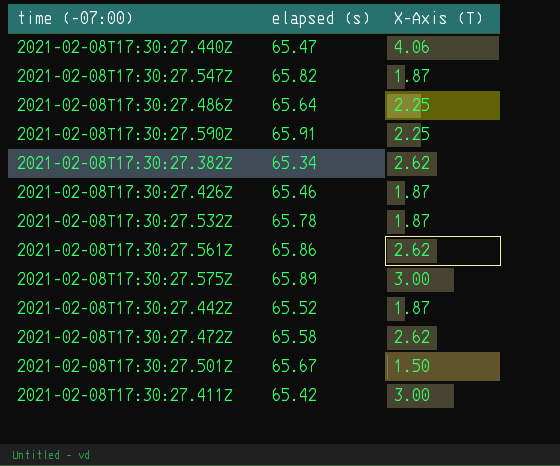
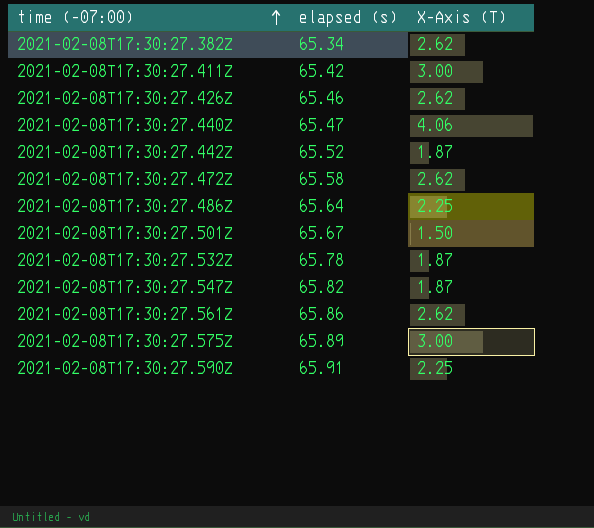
row order: none -> time (-07:00) ascending
2021-02-08T17:30:27.426Z | X-Axis (T): 1.87 -> 2.62

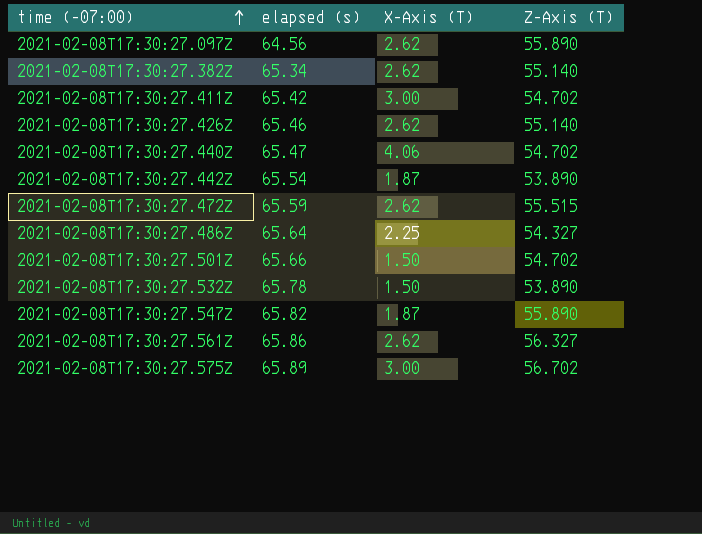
column Z-Axis (T) | position: none -> 4
row 2021-02-08T17:30:27.590Z: 65.91 | 2.25 -> none
row 2021-02-08T17:30:27.097Z: none -> 64.56 | 2.62 | 55.890
2021-02-08T17:30:27.442Z | elapsed (s): 65.52 -> 65.54
2021-02-08T17:30:27.472Z | elapsed (s): 65.58 -> 65.59
2021-02-08T17:30:27.501Z | elapsed (s): 65.67 -> 65.66
2021-02-08T17:30:27.532Z | X-Axis (T): 1.87 -> 1.50

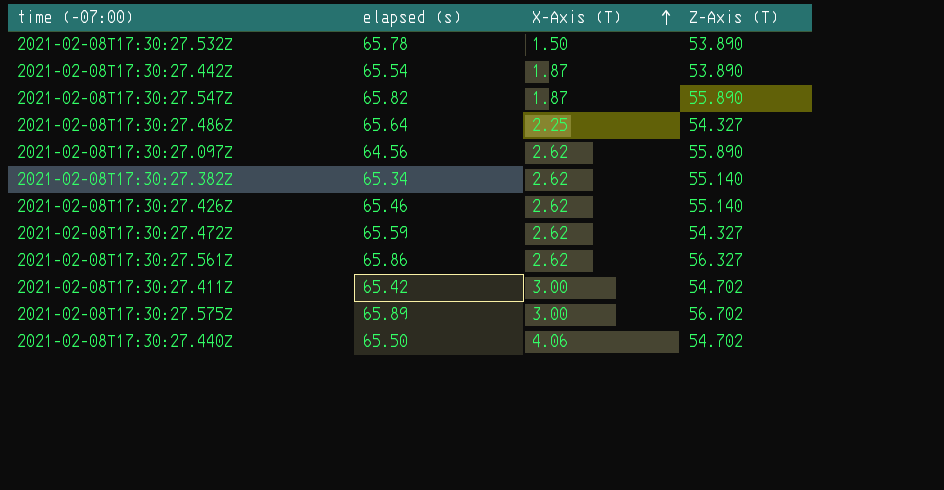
row order: time (-07:00) ascending -> X-Axis (T) ascending
row 2021-02-08T17:30:27.501Z: 65.66 | 1.50 | 54.702 -> none
2021-02-08T17:30:27.472Z | Z-Axis (T): 55.515 -> 54.327
2021-02-08T17:30:27.440Z | elapsed (s): 65.47 -> 65.50

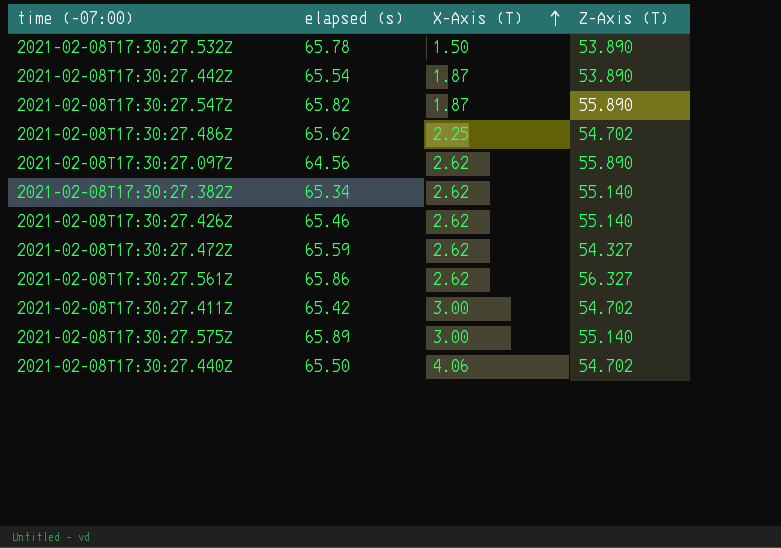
2021-02-08T17:30:27.486Z | elapsed (s): 65.64 -> 65.62
2021-02-08T17:30:27.486Z | Z-Axis (T): 54.327 -> 54.702
2021-02-08T17:30:27.575Z | Z-Axis (T): 56.702 -> 55.140

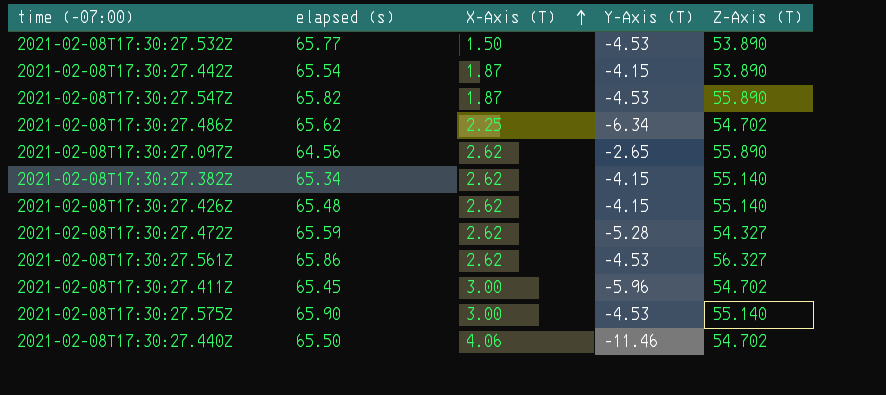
column Y-Axis (T) | position: none -> 4
2021-02-08T17:30:27.532Z | elapsed (s): 65.78 -> 65.77
2021-02-08T17:30:27.426Z | elapsed (s): 65.46 -> 65.48
2021-02-08T17:30:27.411Z | elapsed (s): 65.42 -> 65.45
2021-02-08T17:30:27.575Z | elapsed (s): 65.89 -> 65.90

